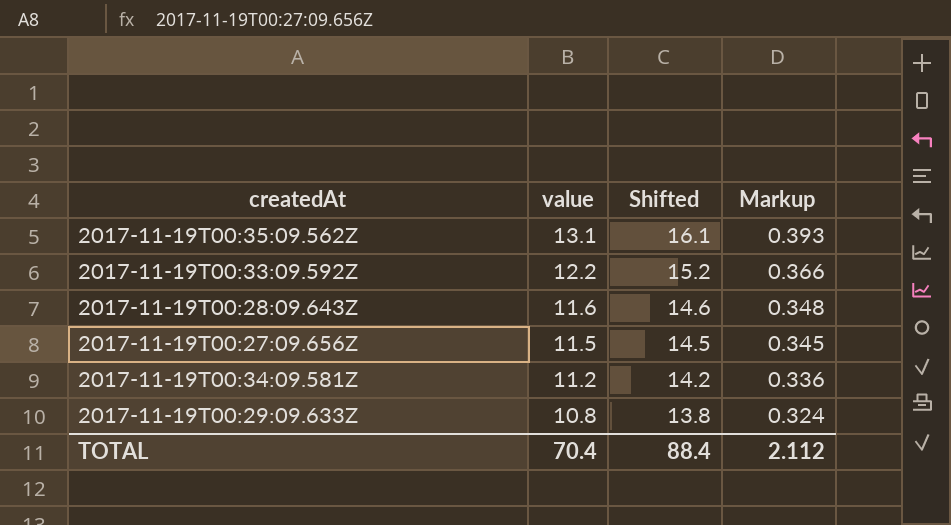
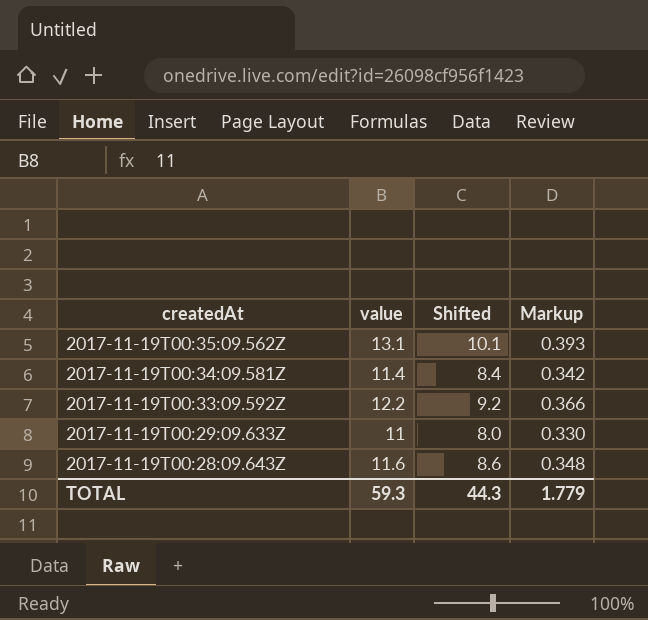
row order: value descending -> createdAt descending
column Shifted | formula: [value] + 3 -> [value] - 3
row 2017-11-19T00:27:09.656Z: 11.5 | 14.5 | 0.345 -> none
2017-11-19T00:34:09.581Z | value: 11.2 -> 11.4
2017-11-19T00:34:09.581Z | Markup: 0.336 -> 0.342
2017-11-19T00:29:09.633Z | value: 10.8 -> 11
2017-11-19T00:29:09.633Z | Markup: 0.324 -> 0.330
TOTAL | value: 70.4 -> 59.3
TOTAL | Shifted: 88.4 -> 44.3
TOTAL | Markup: 2.112 -> 1.779

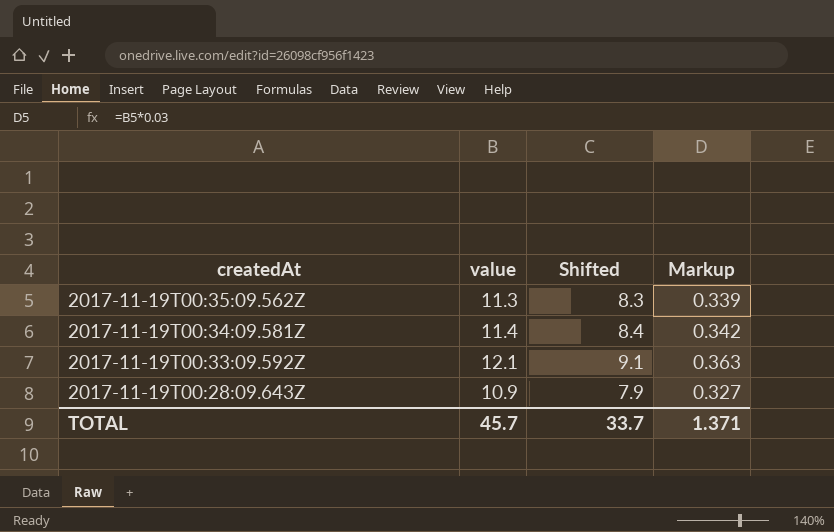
row 2017-11-19T00:29:09.633Z: 11 | 8.0 | 0.330 -> none
2017-11-19T00:35:09.562Z | value: 13.1 -> 11.3
2017-11-19T00:35:09.562Z | Shifted: 10.1 -> 8.3
2017-11-19T00:35:09.562Z | Markup: 0.393 -> 0.339
2017-11-19T00:33:09.592Z | value: 12.2 -> 12.1
2017-11-19T00:33:09.592Z | Shifted: 9.2 -> 9.1
2017-11-19T00:33:09.592Z | Markup: 0.366 -> 0.363
2017-11-19T00:28:09.643Z | value: 11.6 -> 10.9
2017-11-19T00:28:09.643Z | Shifted: 8.6 -> 7.9
2017-11-19T00:28:09.643Z | Markup: 0.348 -> 0.327
TOTAL | value: 59.3 -> 45.7
TOTAL | Shifted: 44.3 -> 33.7
TOTAL | Markup: 1.779 -> 1.371

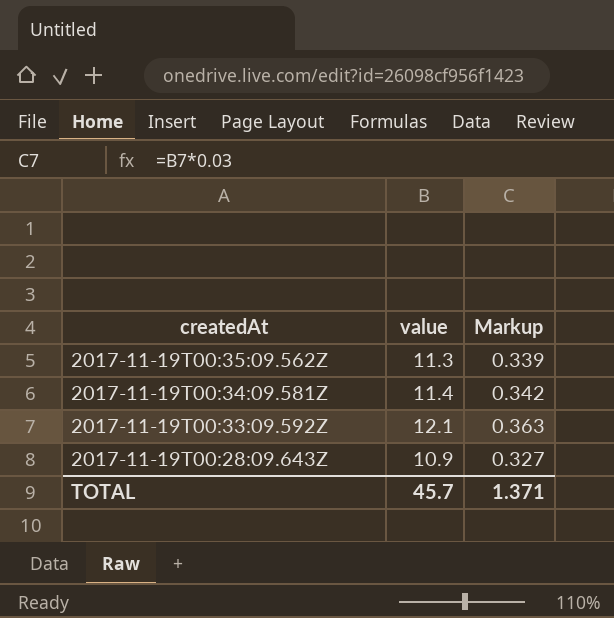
column Shifted | formula: [value] - 3 -> none

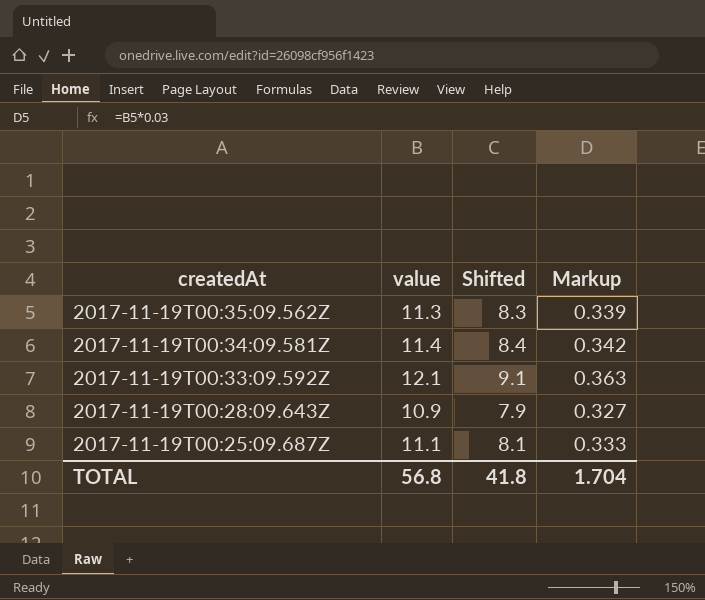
column Shifted | formula: none -> [value] - 3
row 2017-11-19T00:25:09.687Z: none -> 11.1 | 8.1 | 0.333
TOTAL | value: 45.7 -> 56.8
TOTAL | Markup: 1.371 -> 1.704

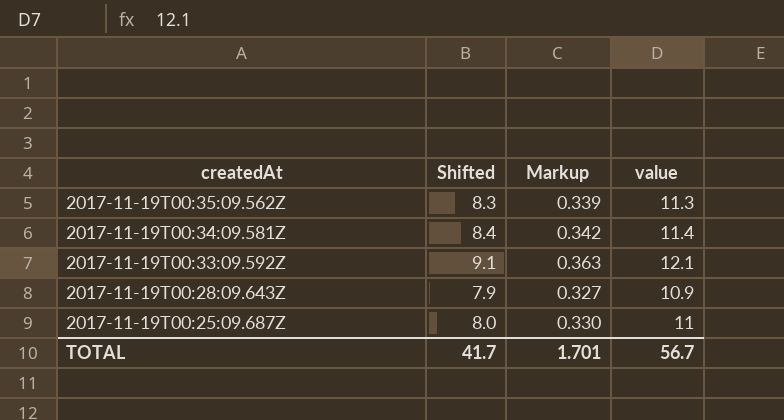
column value | position: 2 -> 4
2017-11-19T00:25:09.687Z | Shifted: 8.1 -> 8.0
2017-11-19T00:25:09.687Z | Markup: 0.333 -> 0.330
2017-11-19T00:25:09.687Z | value: 11.1 -> 11
TOTAL | Shifted: 41.8 -> 41.7
TOTAL | Markup: 1.704 -> 1.701
TOTAL | value: 56.8 -> 56.7

